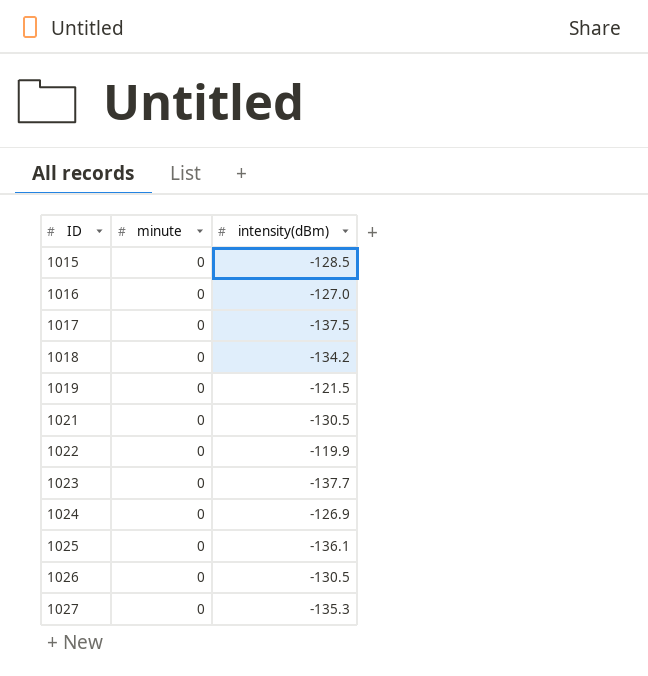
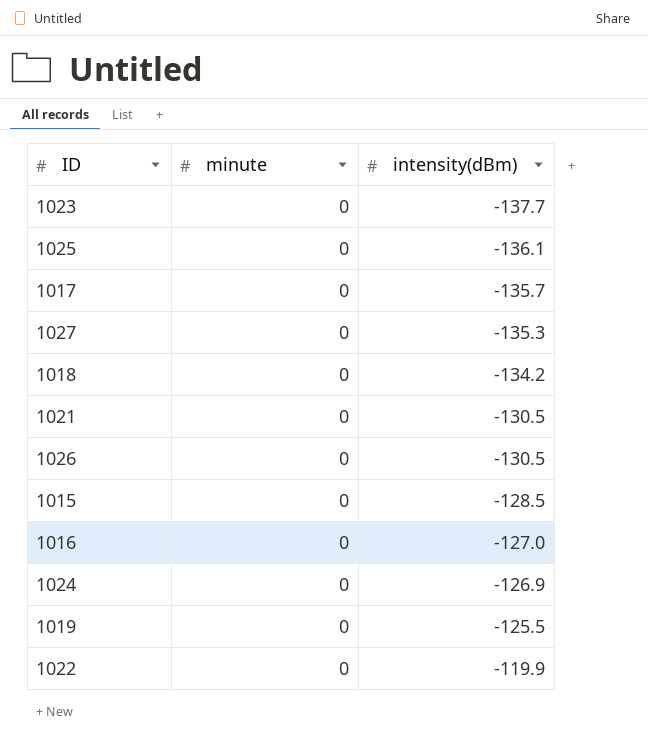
row order: ID ascending -> intensity(dBm) ascending
1017 | intensity(dBm): -137.5 -> -135.7
1019 | intensity(dBm): -121.5 -> -125.5

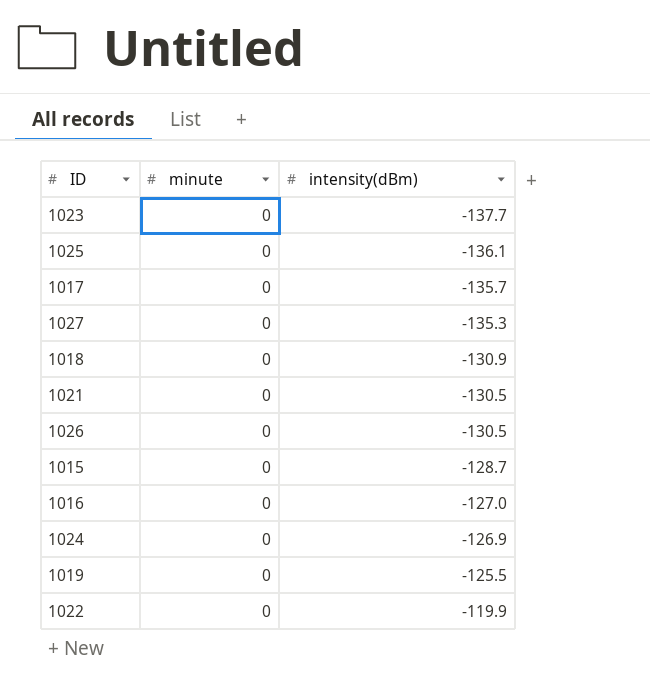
1018 | intensity(dBm): -134.2 -> -130.9
1015 | intensity(dBm): -128.5 -> -128.7

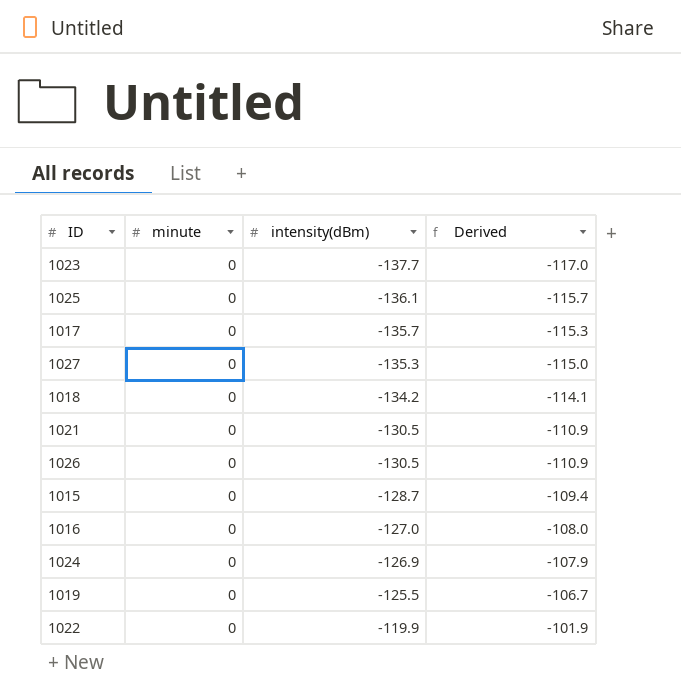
column Derived | formula: none -> [intensity(dBm)] * 0.85
1018 | intensity(dBm): -130.9 -> -134.2

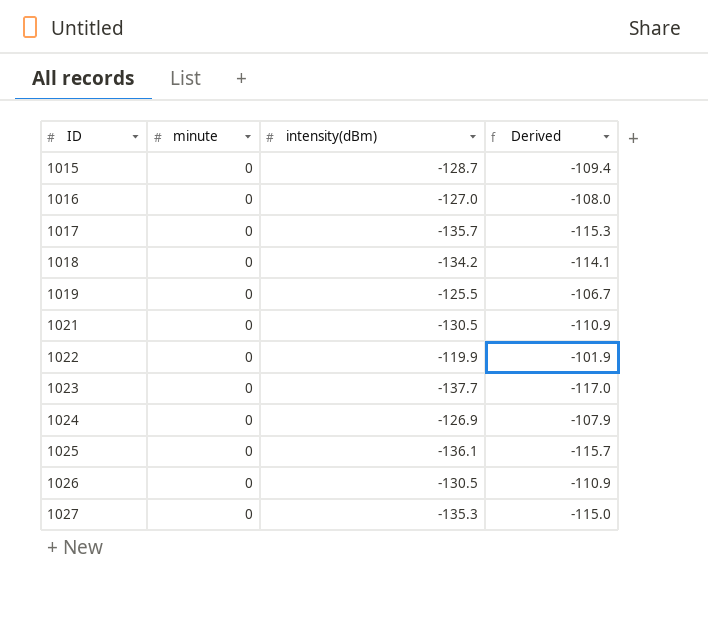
row order: intensity(dBm) ascending -> ID ascending

